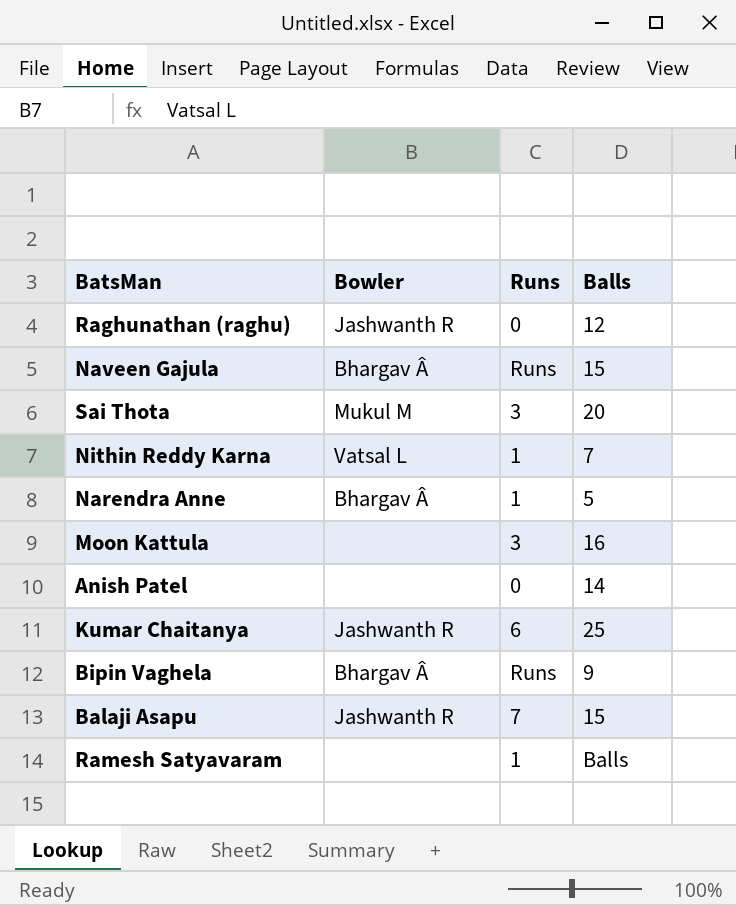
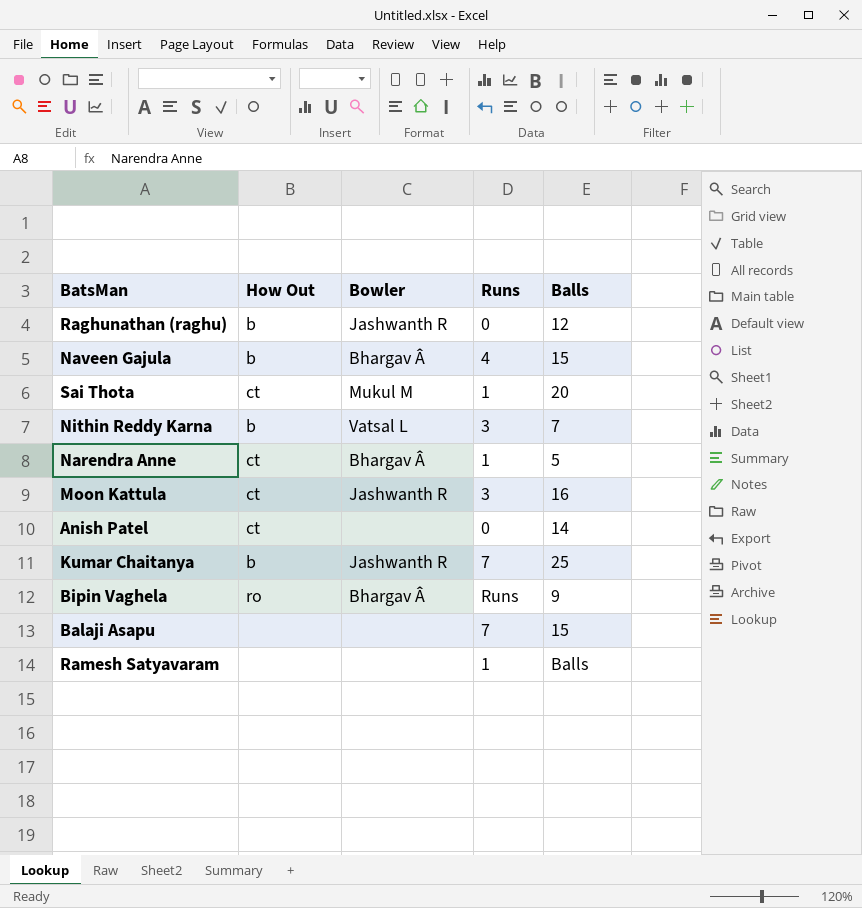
column How Out | position: none -> 2
Naveen Gajula | Runs: Runs -> 4
Sai Thota | Runs: 3 -> 1
Nithin Reddy Karna | Runs: 1 -> 3
Moon Kattula | Bowler: none -> Jashwanth R
Kumar Chaitanya | Runs: 6 -> 7
Balaji Asapu | Bowler: Jashwanth R -> none

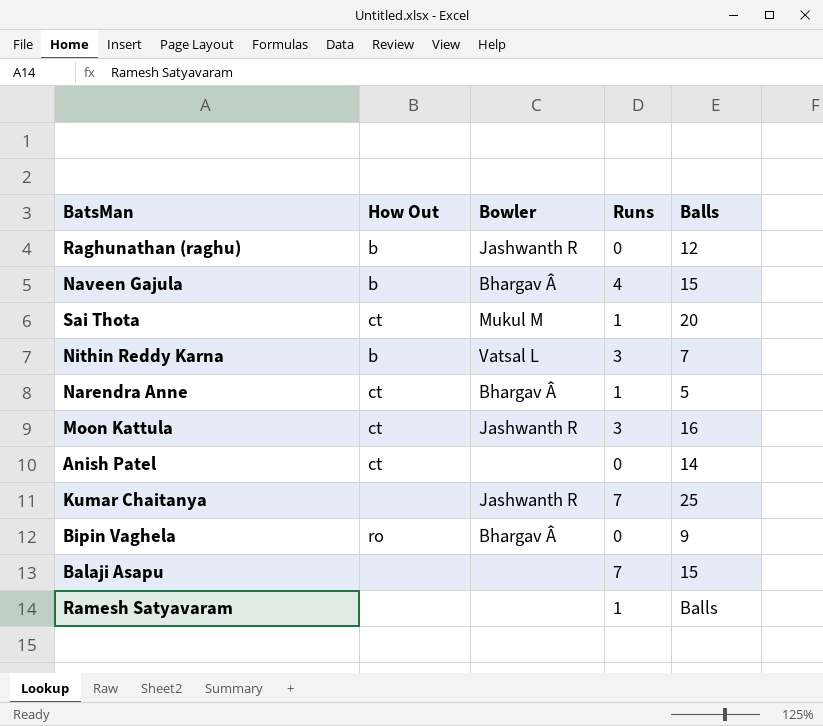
Kumar Chaitanya | How Out: b -> none
Bipin Vaghela | Runs: Runs -> 0

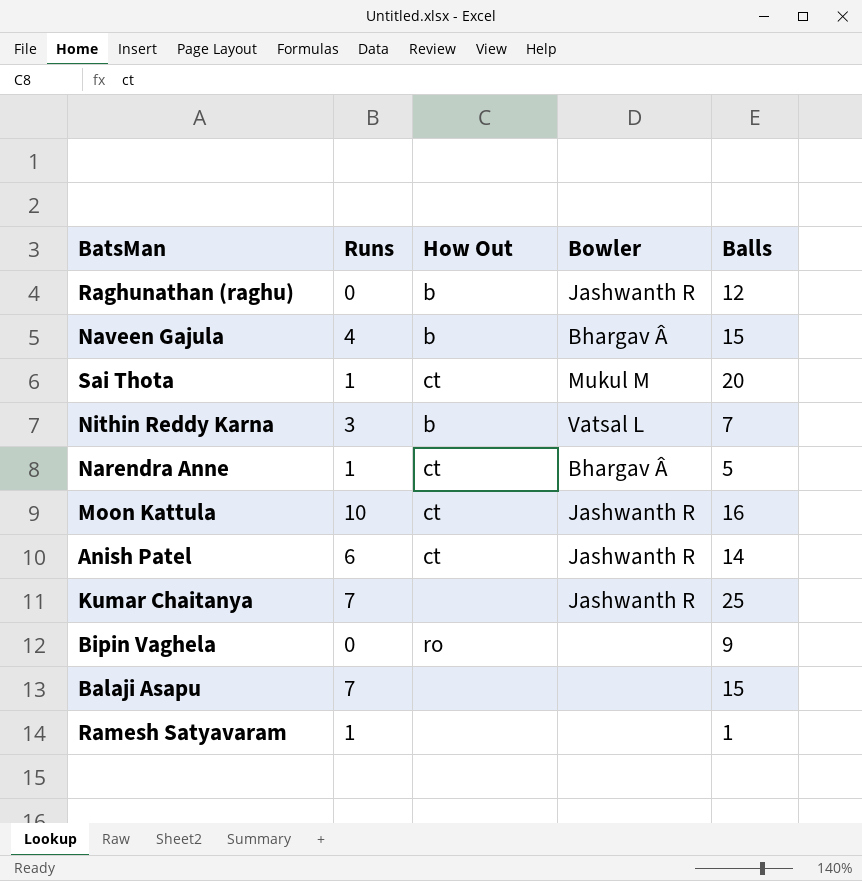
column Runs | position: 4 -> 2
Moon Kattula | Runs: 3 -> 10
Anish Patel | Runs: 0 -> 6
Anish Patel | Bowler: none -> Jashwanth R
Bipin Vaghela | Bowler: Bhargav Â -> none
Ramesh Satyavaram | Balls: Balls -> 1

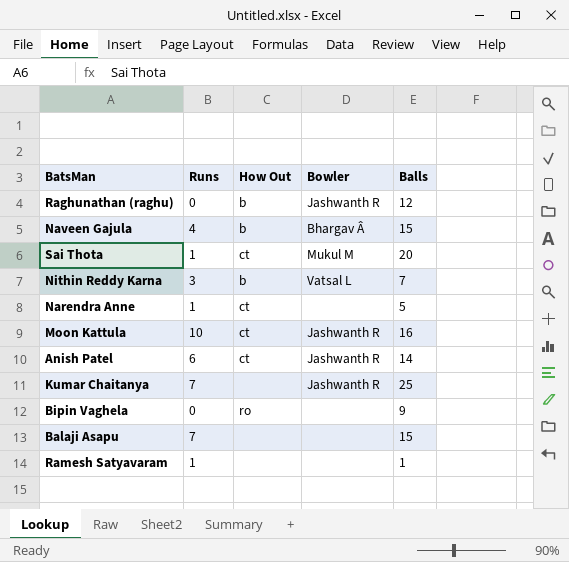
Narendra Anne | Bowler: Bhargav Â -> none

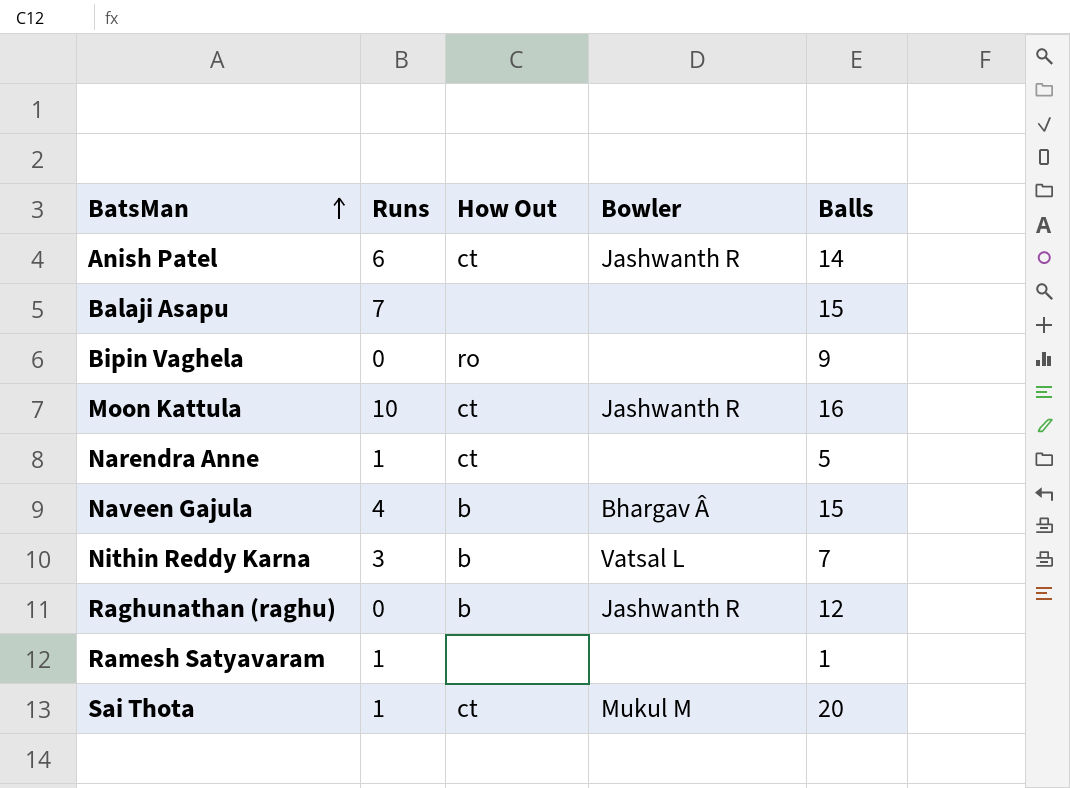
row order: none -> BatsMan ascending
row Kumar Chaitanya: 7 | none | Jashwanth R | 25 -> none

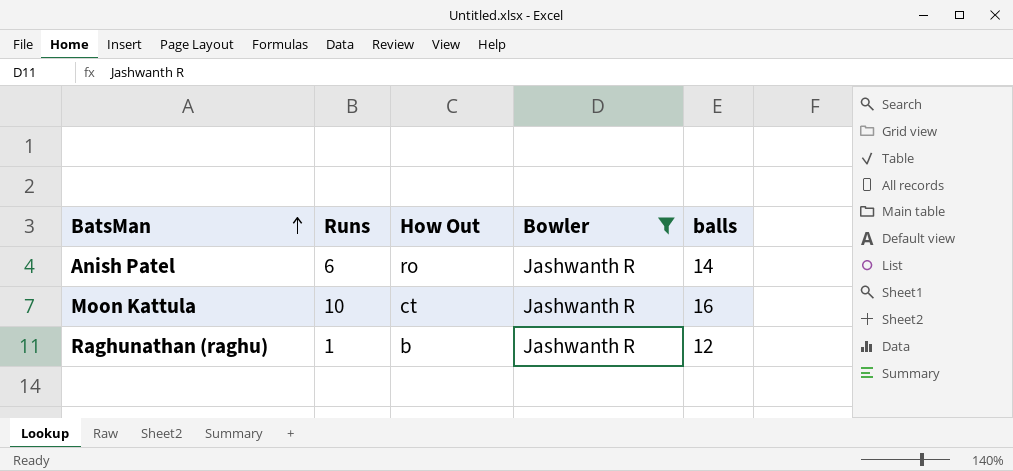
filter: none -> Bowler = Jashwanth R
column name: Balls -> balls
Anish Patel | How Out: ct -> ro
Raghunathan (raghu) | Runs: 0 -> 1

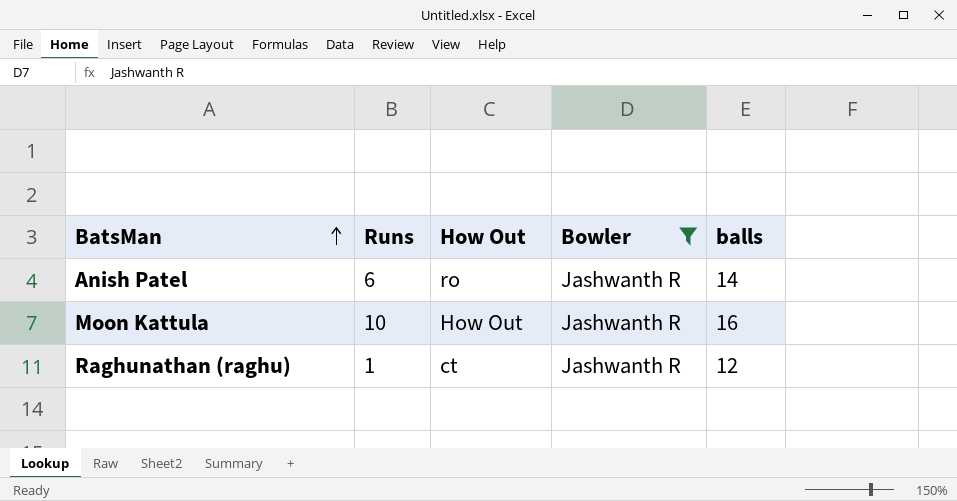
Moon Kattula | How Out: ct -> How Out
Raghunathan (raghu) | How Out: b -> ct

